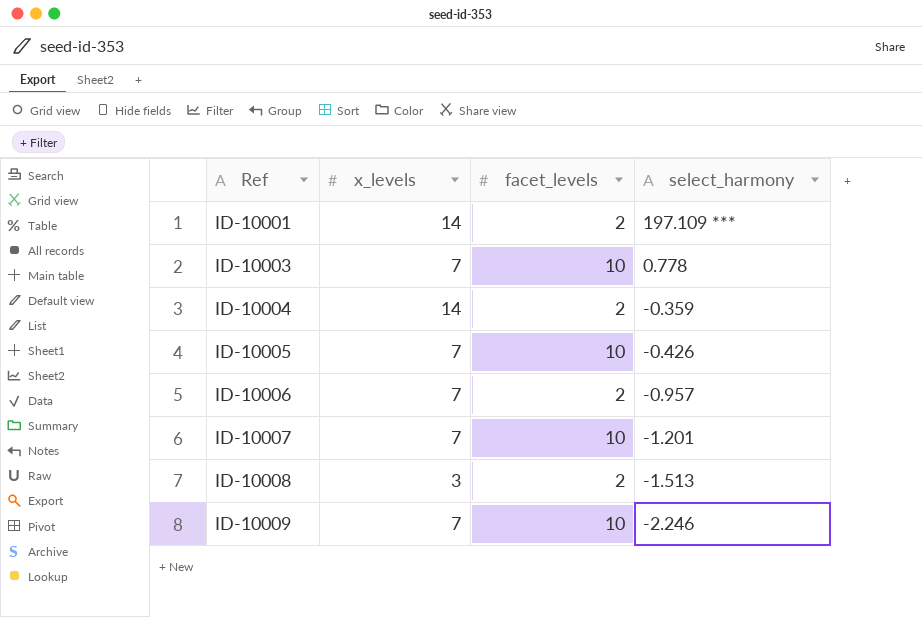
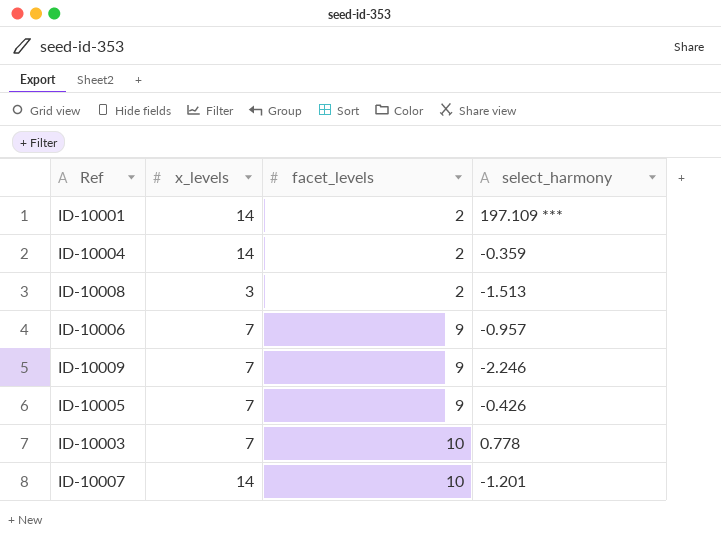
row order: Ref ascending -> facet_levels ascending
ID-10006 | facet_levels: 2 -> 9
ID-10009 | facet_levels: 10 -> 9
ID-10005 | facet_levels: 10 -> 9
ID-10007 | x_levels: 7 -> 14

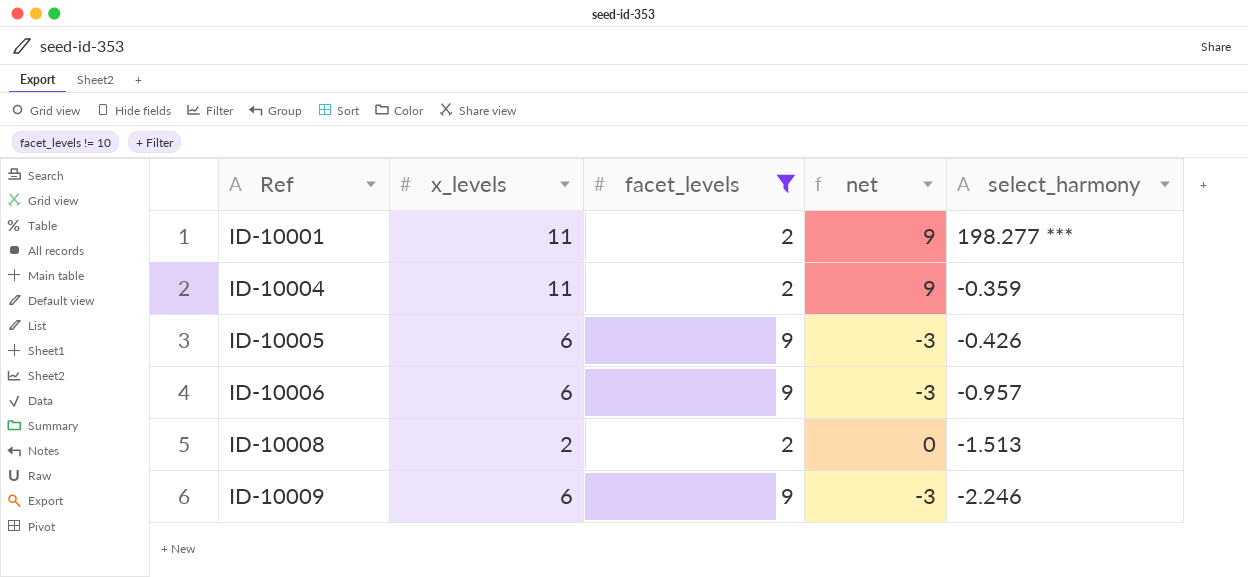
filter: none -> facet_levels != 10
row order: facet_levels ascending -> Ref ascending
column net | formula: none -> [x_levels] - [facet_levels]
ID-10001 | x_levels: 14 -> 11
ID-10001 | select_harmony: 197.109 *** -> 198.277 ***
ID-10004 | x_levels: 14 -> 11
ID-10005 | x_levels: 7 -> 6
ID-10006 | x_levels: 7 -> 6
ID-10008 | x_levels: 3 -> 2
ID-10009 | x_levels: 7 -> 6

